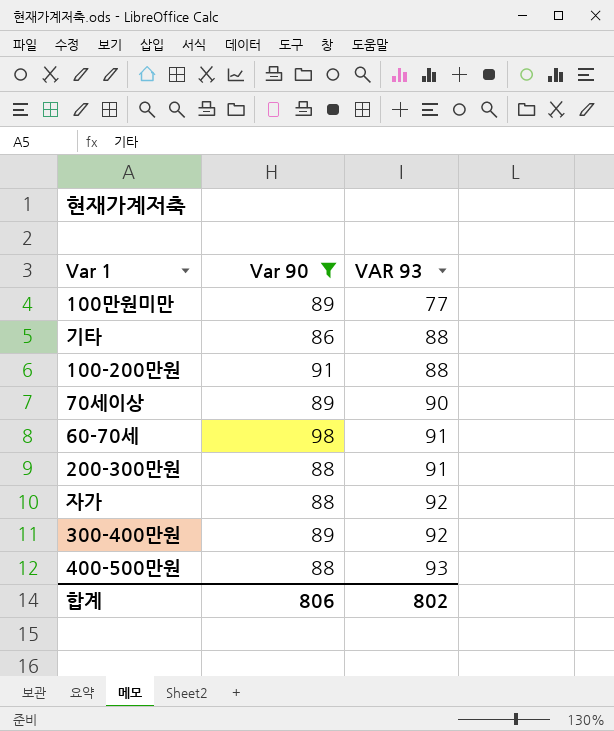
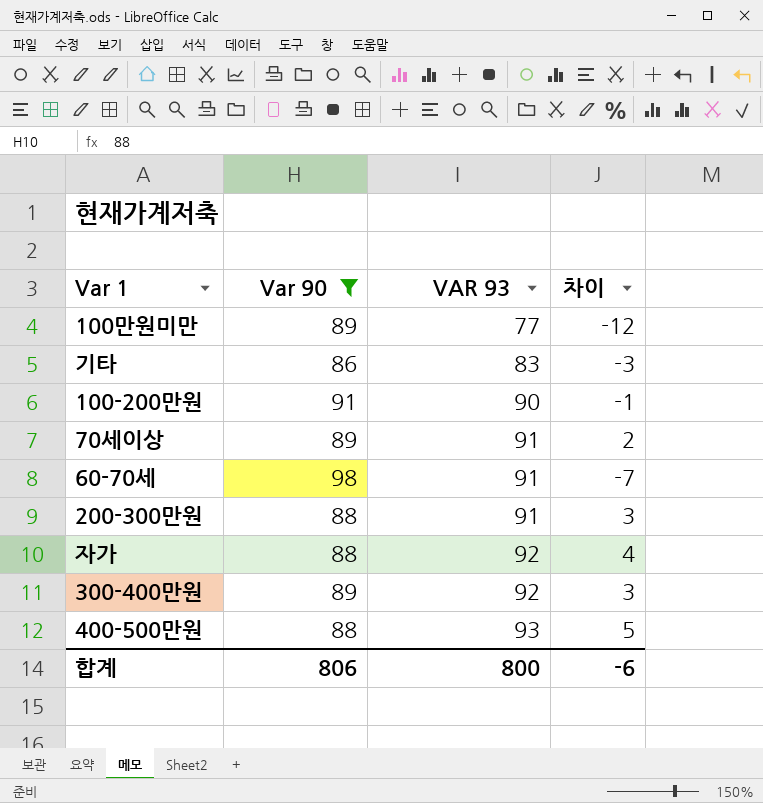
column 차이 | formula: none -> [VAR 93] - [Var 90]
기타 | VAR 93: 88 -> 83
100-200만원 | VAR 93: 88 -> 90
70세이상 | VAR 93: 90 -> 91
합계 | VAR 93: 802 -> 800

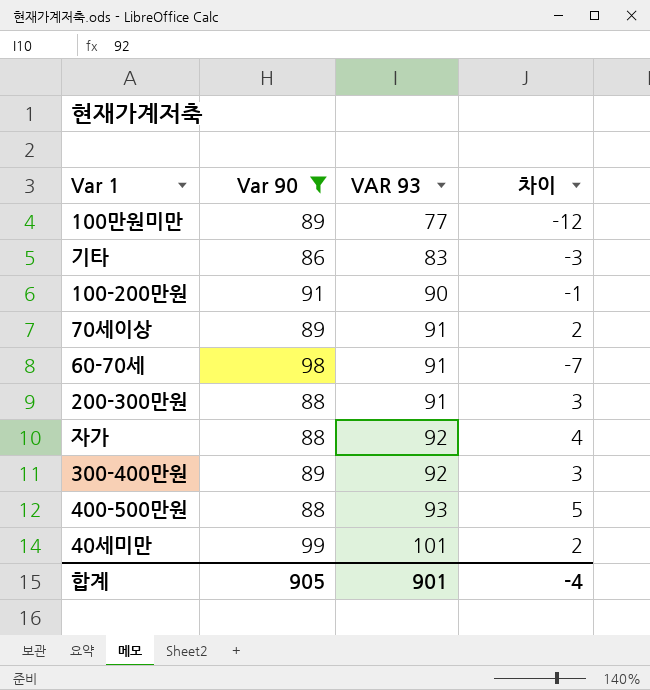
row 40세미만: none -> 99 | 101 | 2
합계 | Var 90: 806 -> 905
합계 | VAR 93: 800 -> 901
합계 | 차이: -6 -> -4

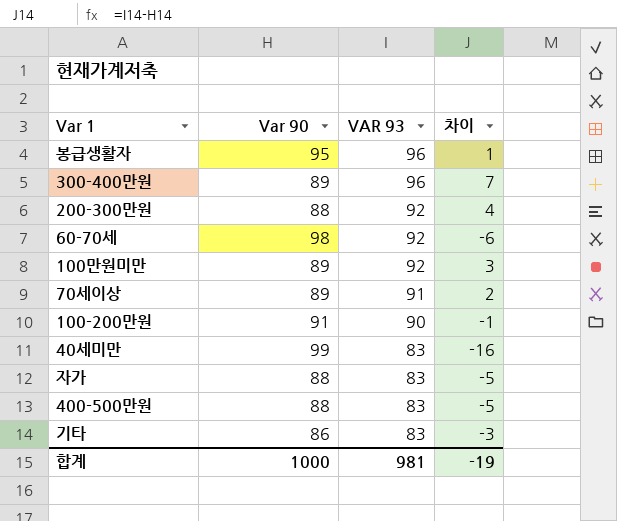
filter: Var 90 != 95 -> none
row order: VAR 93 ascending -> VAR 93 descending
300-400만원 | VAR 93: 92 -> 96
300-400만원 | 차이: 3 -> 7
200-300만원 | VAR 93: 91 -> 92
200-300만원 | 차이: 3 -> 4
60-70세 | VAR 93: 91 -> 92
60-70세 | 차이: -7 -> -6
100만원미만 | VAR 93: 77 -> 92
100만원미만 | 차이: -12 -> 3
40세미만 | VAR 93: 101 -> 83
40세미만 | 차이: 2 -> -16
자가 | VAR 93: 92 -> 83
자가 | 차이: 4 -> -5
400-500만원 | VAR 93: 93 -> 83
400-500만원 | 차이: 5 -> -5
합계 | Var 90: 905 -> 1000
합계 | VAR 93: 901 -> 981
합계 | 차이: -4 -> -19

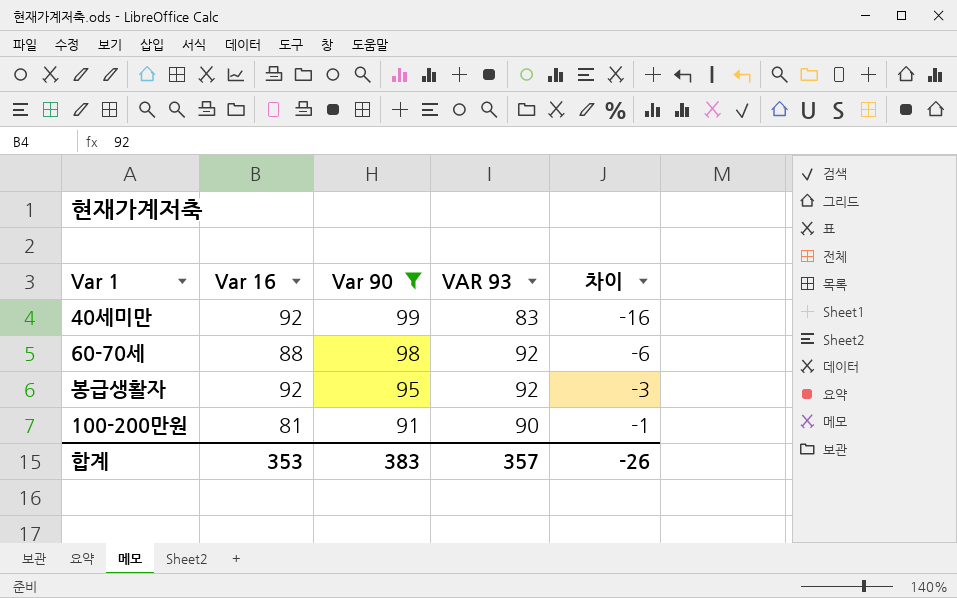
filter: none -> Var 90 >= 91
row order: VAR 93 descending -> Var 90 descending
column Var 16 | position: none -> 2
봉급생활자 | VAR 93: 96 -> 92
봉급생활자 | 차이: 1 -> -3
합계 | Var 90: 1000 -> 383
합계 | VAR 93: 981 -> 357
합계 | 차이: -19 -> -26

